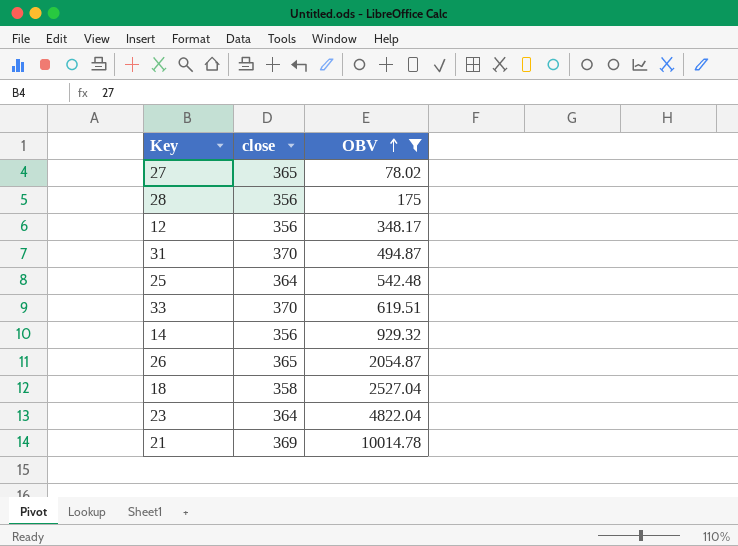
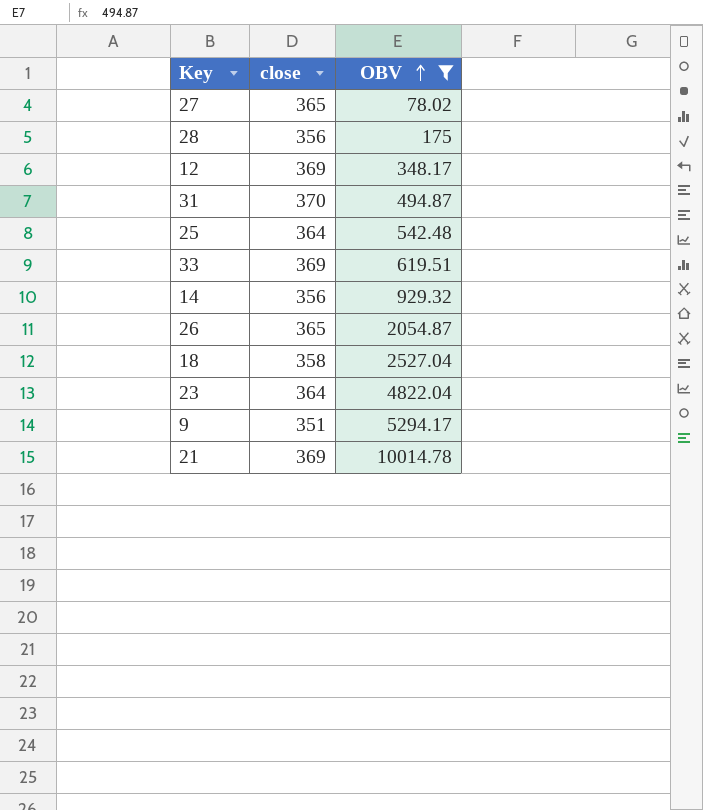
12 | close: 356 -> 369
33 | close: 370 -> 369
row 9: none -> 351 | 5294.17

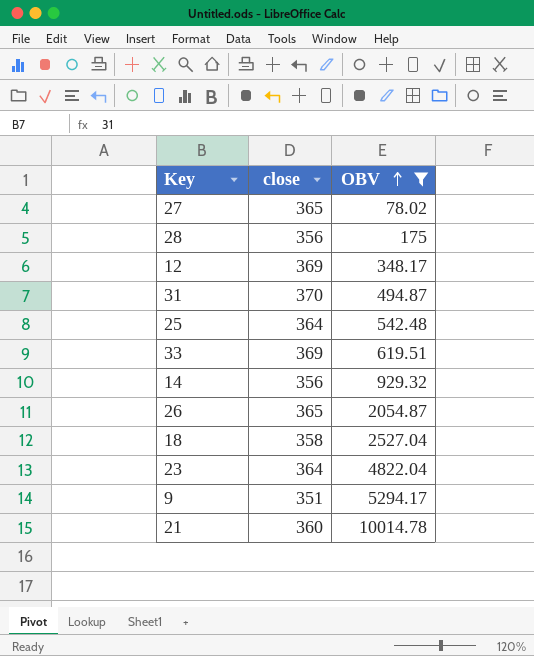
21 | close: 369 -> 360

